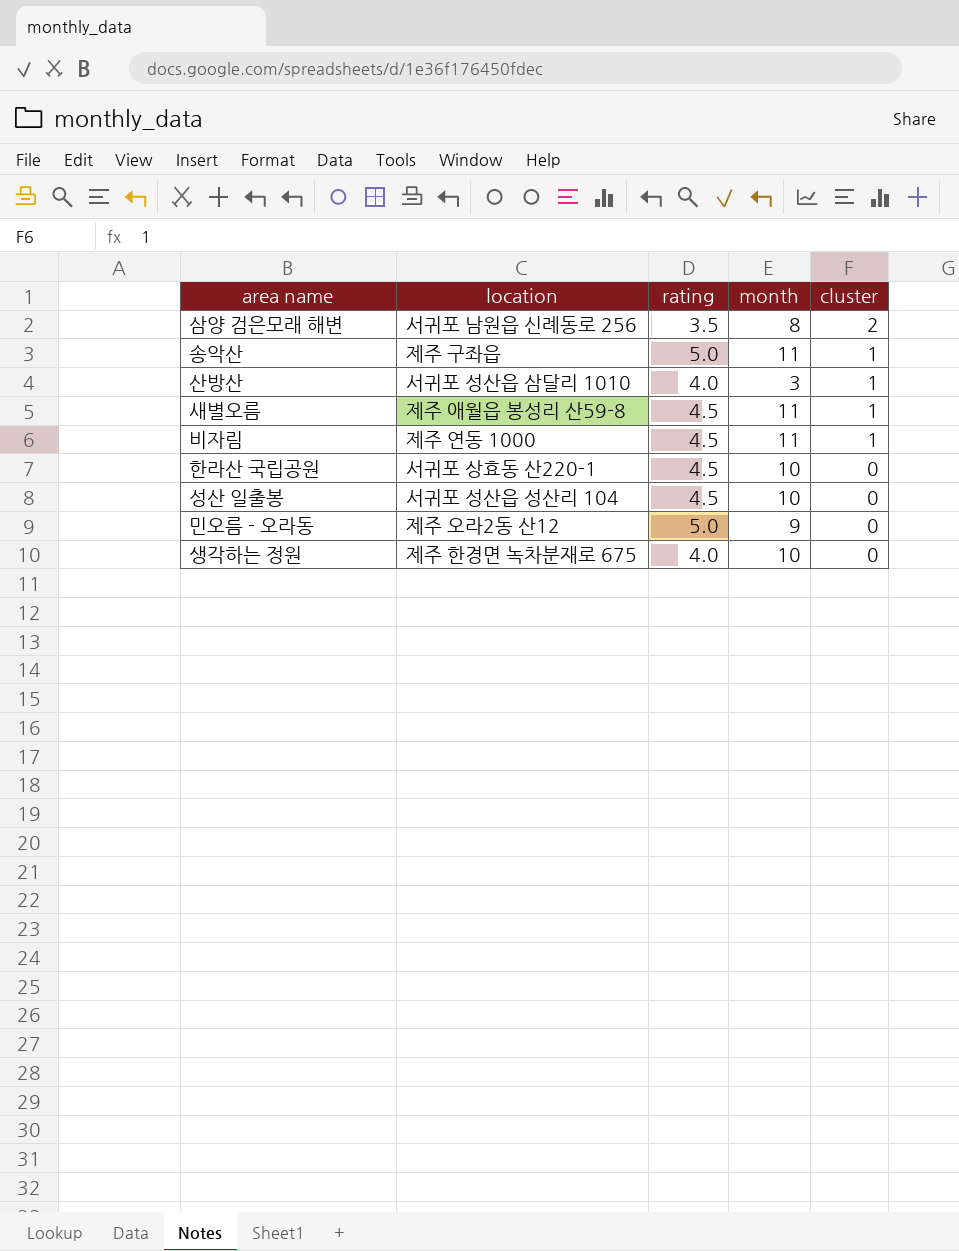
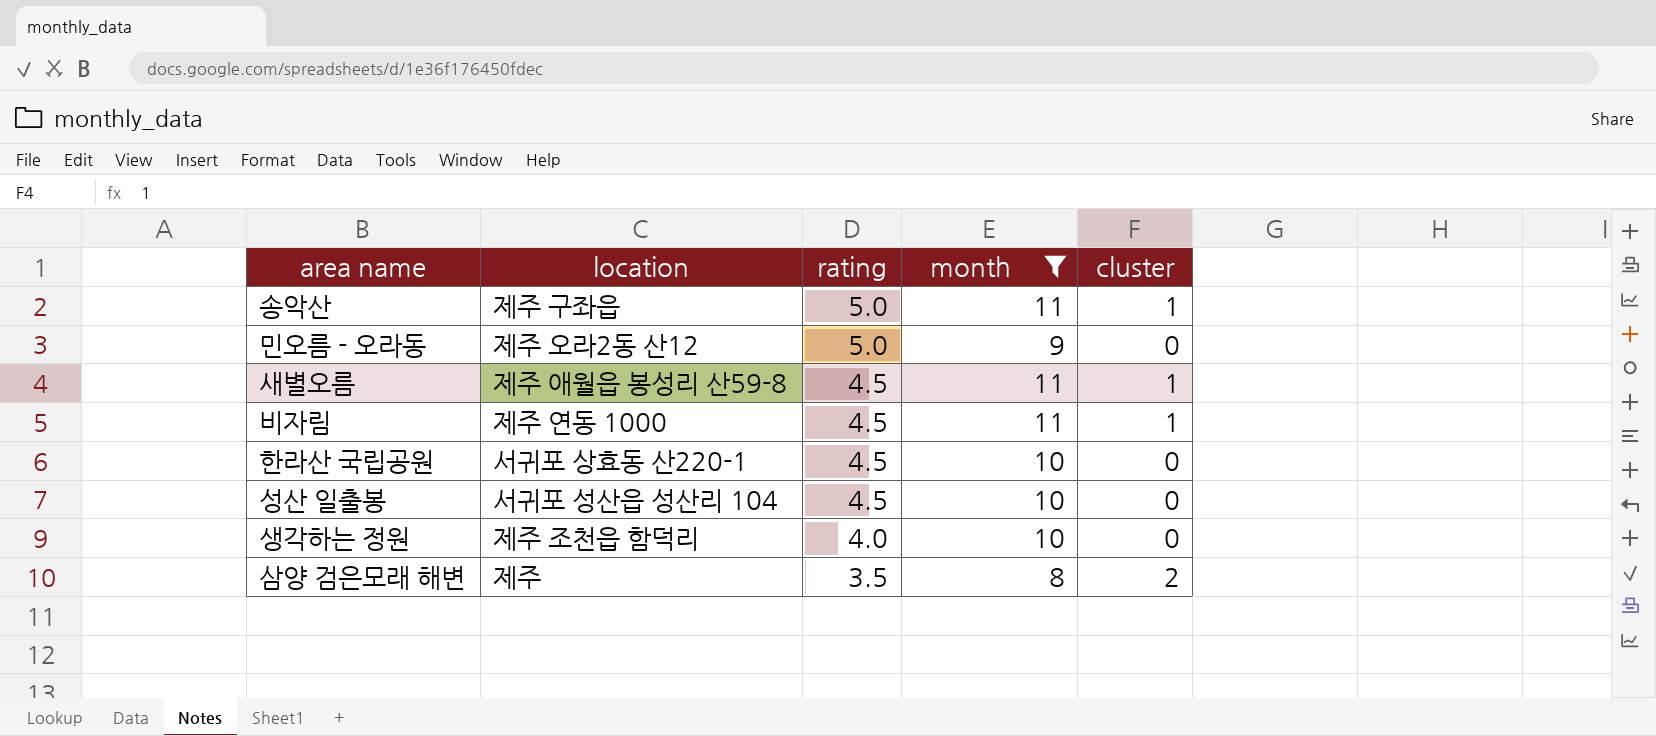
filter: none -> month != 3
row order: cluster descending -> rating descending
생각하는 정원 | location: 제주 한경면 녹차분재로 675 -> 제주 조천읍 함덕리
삼양 검은모래 해변 | location: 서귀포 남원읍 신례동로 256 -> 제주

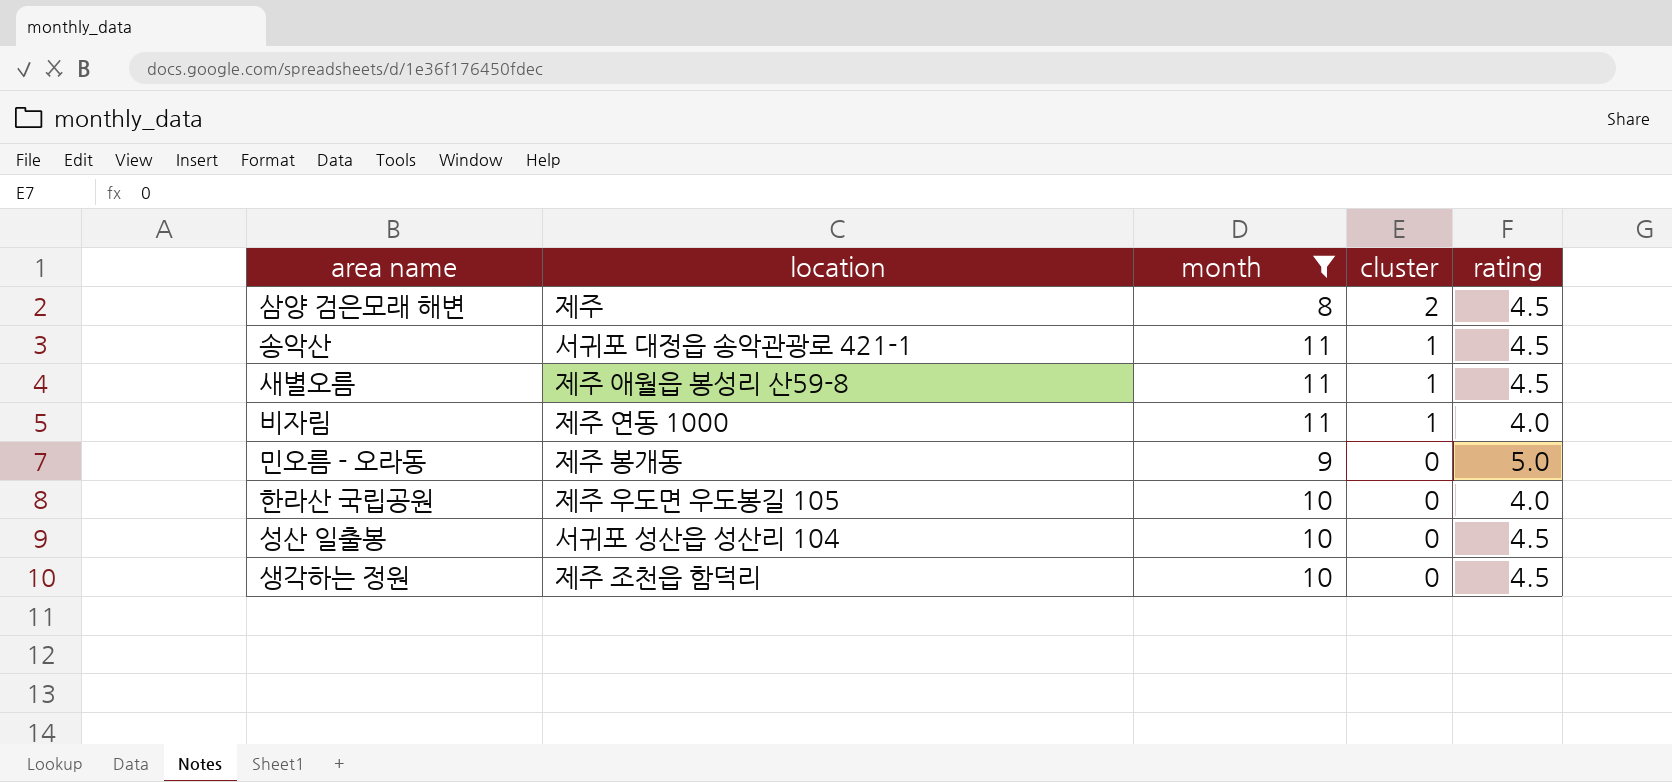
row order: rating descending -> cluster descending
column rating | position: 3 -> 5
삼양 검은모래 해변 | rating: 3.5 -> 4.5
송악산 | location: 제주 구좌읍 -> 서귀포 대정읍 송악관광로 421-1
송악산 | rating: 5.0 -> 4.5
비자림 | rating: 4.5 -> 4.0
민오름 - 오라동 | location: 제주 오라2동 산12 -> 제주 봉개동
한라산 국립공원 | location: 서귀포 상효동 산220-1 -> 제주 우도면 우도봉길 105
한라산 국립공원 | rating: 4.5 -> 4.0
생각하는 정원 | rating: 4.0 -> 4.5

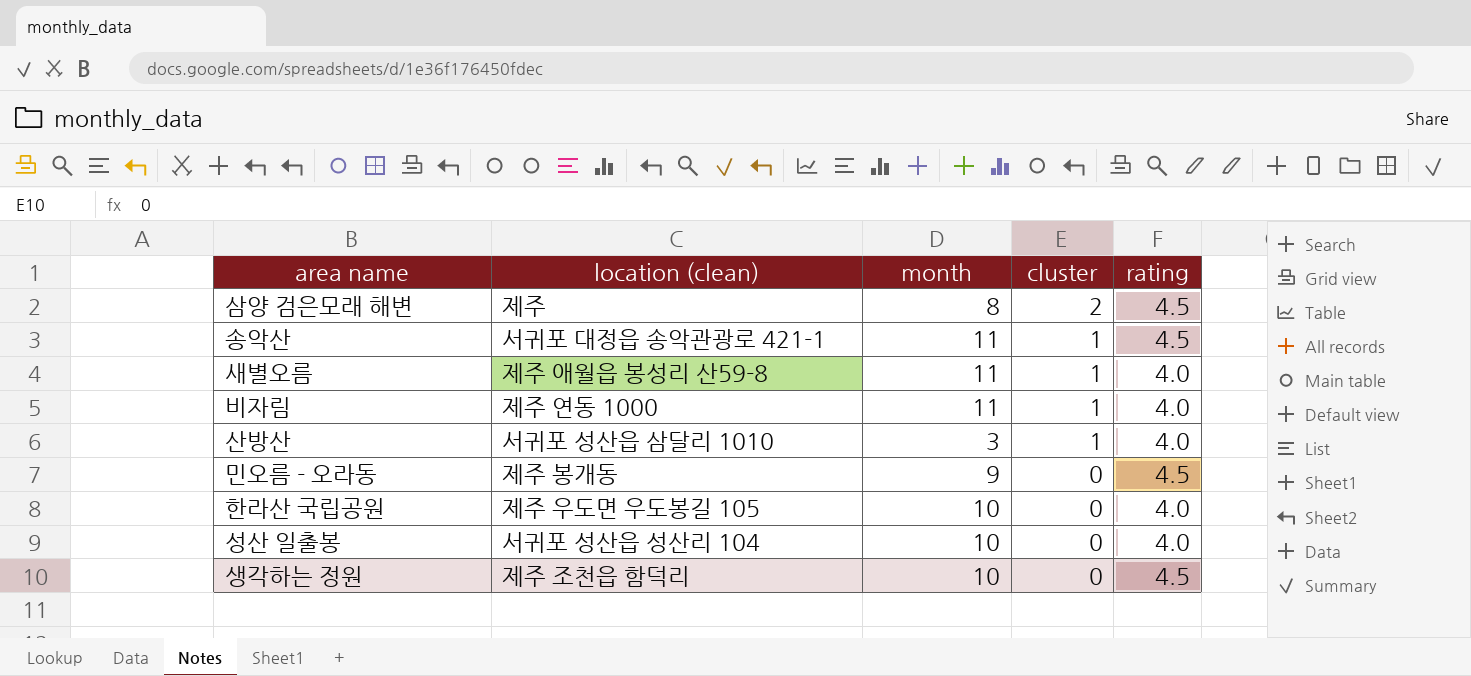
filter: month != 3 -> none
column name: location -> location (clean)
새별오름 | rating: 4.5 -> 4.0
민오름 - 오라동 | rating: 5.0 -> 4.5
성산 일출봉 | rating: 4.5 -> 4.0

